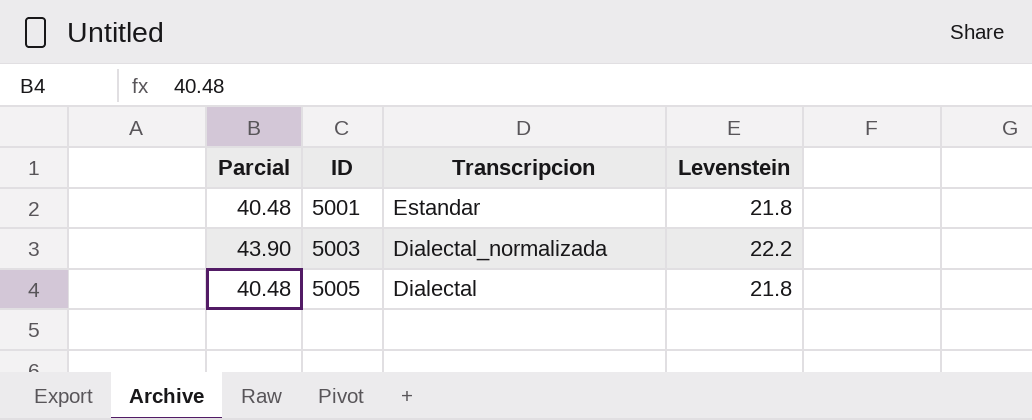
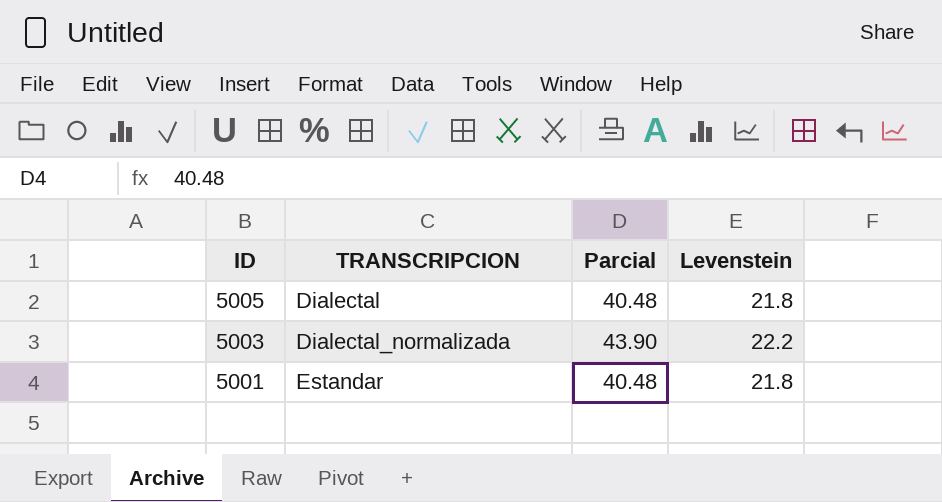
row order: ID ascending -> ID descending
column name: Transcripcion -> TRANSCRIPCION
column Parcial | position: 1 -> 3

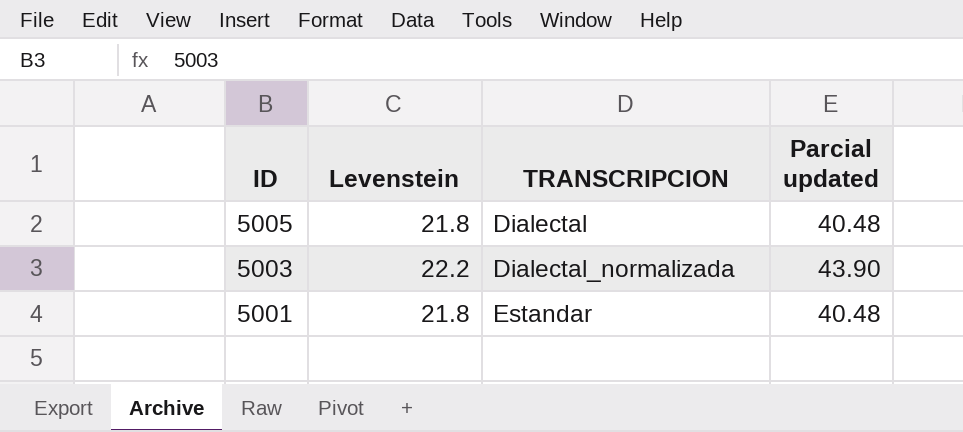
column Levenstein | position: 4 -> 2
column name: Parcial -> Parcial updated

